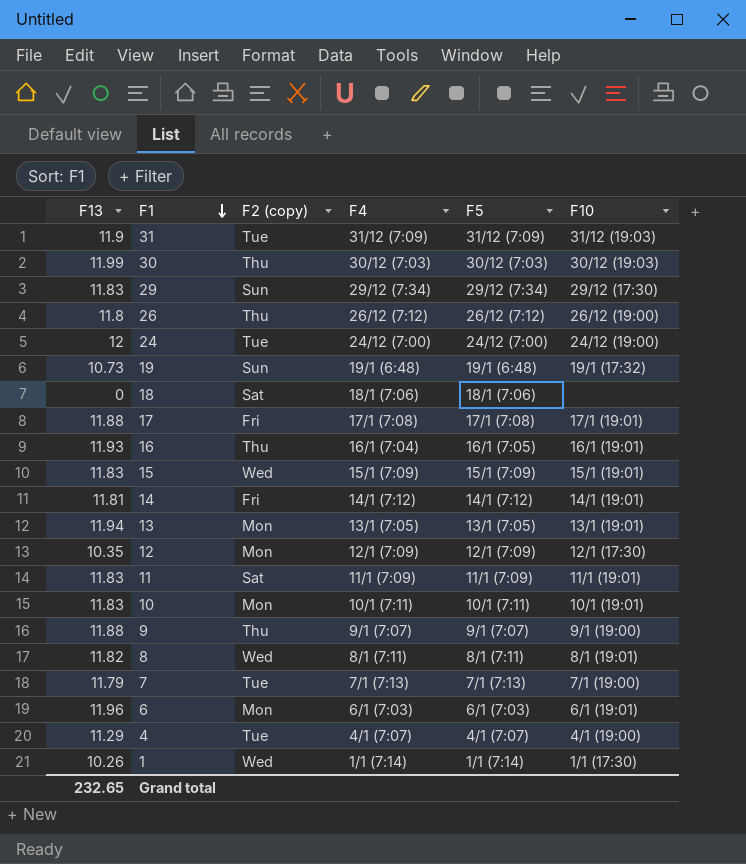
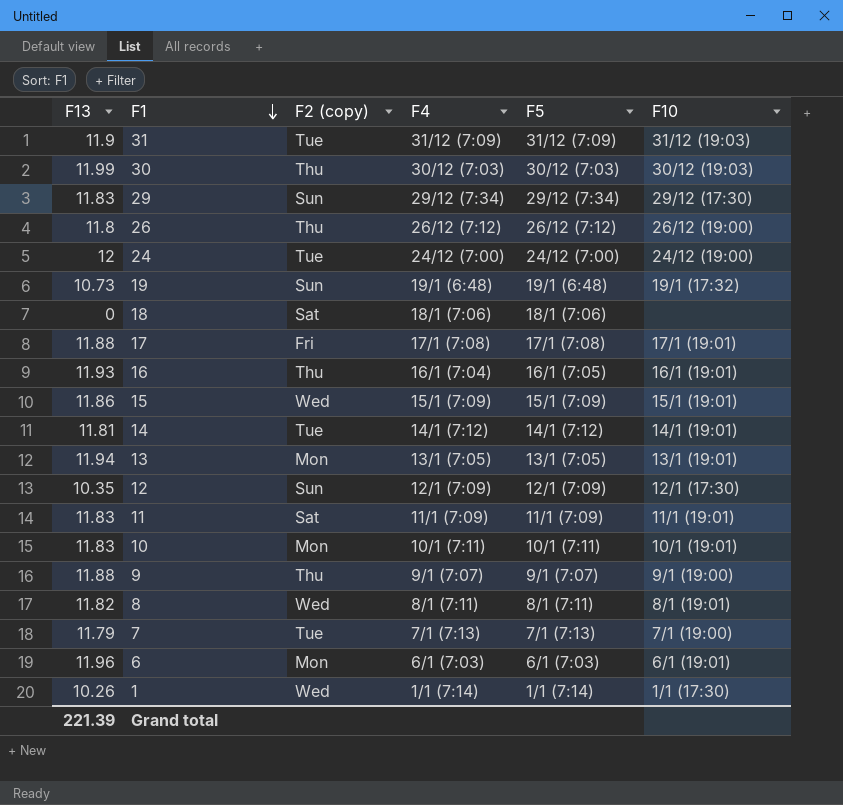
row 4: 11.29 | Tue | 4/1 (7:07) | 4/1 (7:07) | 4/1 (19:00) -> none
15 | F13: 11.83 -> 11.86
14 | F2 (copy): Fri -> Tue
12 | F2 (copy): Mon -> Sun
Grand total | F13: 232.65 -> 221.39

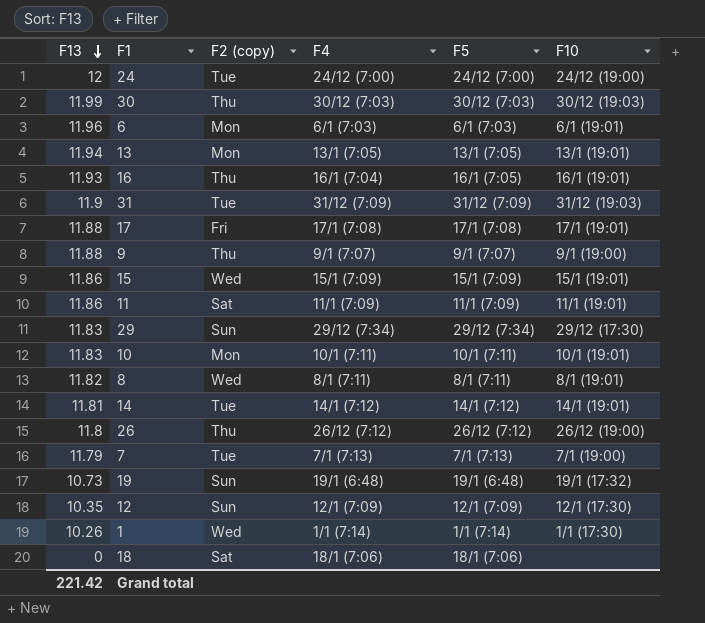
row order: F1 descending -> F13 descending
11 | F13: 11.83 -> 11.86
Grand total | F13: 221.39 -> 221.42

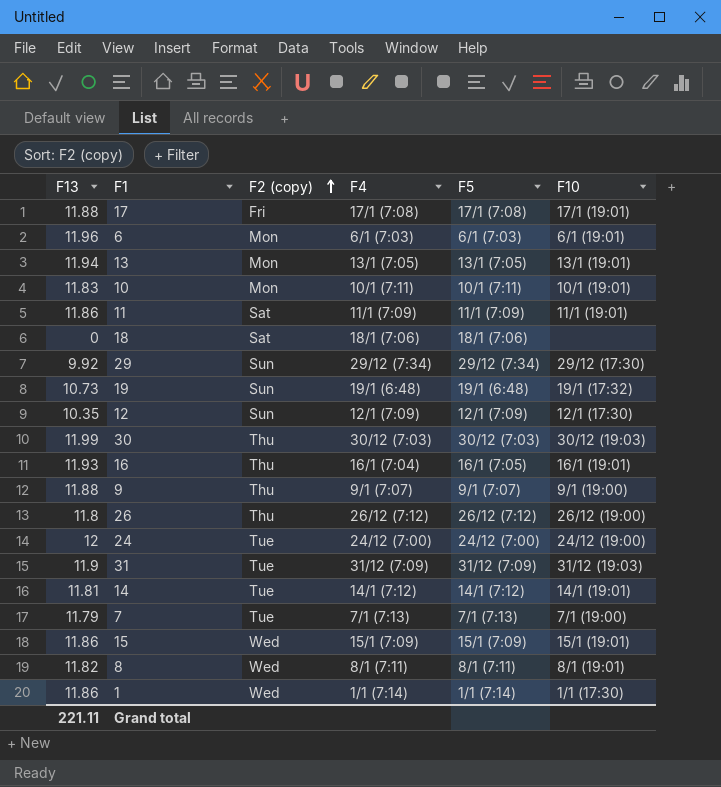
row order: F13 descending -> F2 (copy) ascending
29 | F13: 11.83 -> 9.92
1 | F13: 10.26 -> 11.86
Grand total | F13: 221.42 -> 221.11

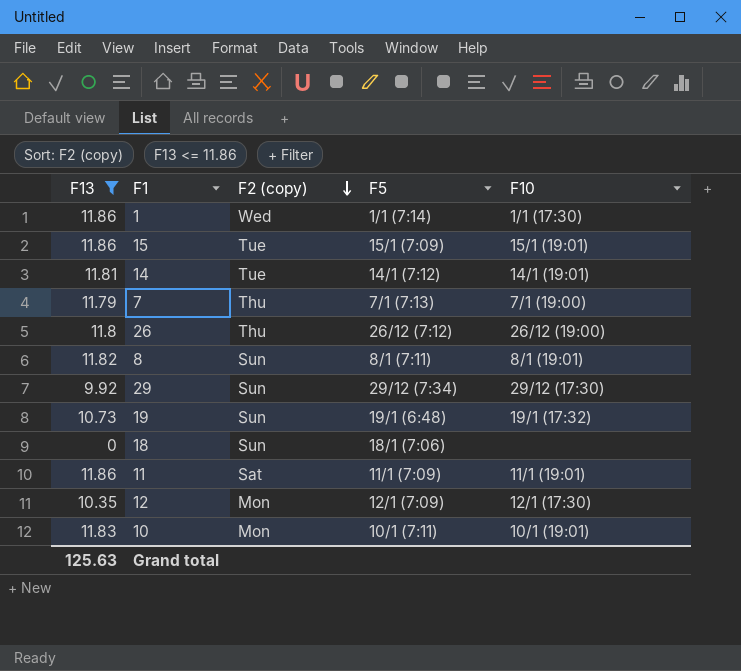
filter: none -> F13 <= 11.86
row order: F2 (copy) ascending -> F2 (copy) descending
column F4 | position: 4 -> none
15 | F2 (copy): Wed -> Tue
7 | F2 (copy): Tue -> Thu
8 | F2 (copy): Wed -> Sun
18 | F2 (copy): Sat -> Sun
12 | F2 (copy): Sun -> Mon
Grand total | F13: 221.11 -> 125.63

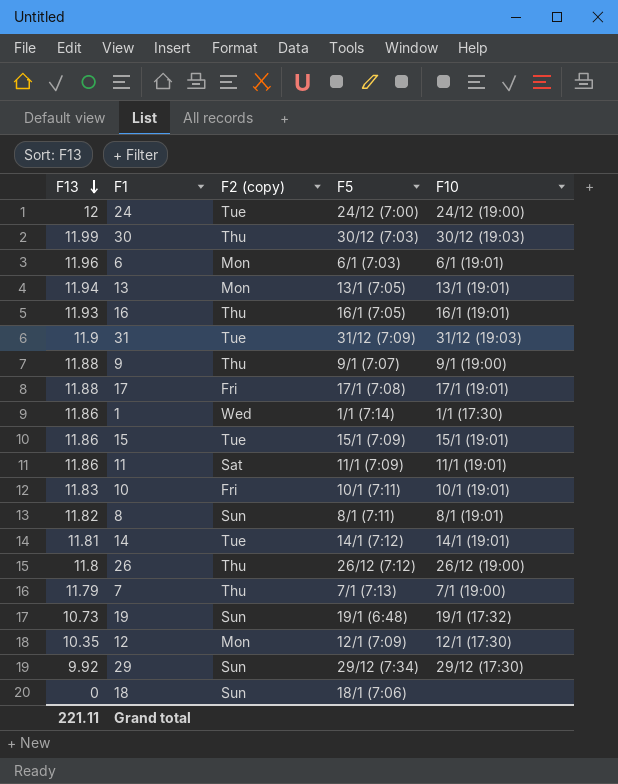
filter: F13 <= 11.86 -> none
row order: F2 (copy) descending -> F13 descending
10 | F2 (copy): Mon -> Fri
Grand total | F13: 125.63 -> 221.11

